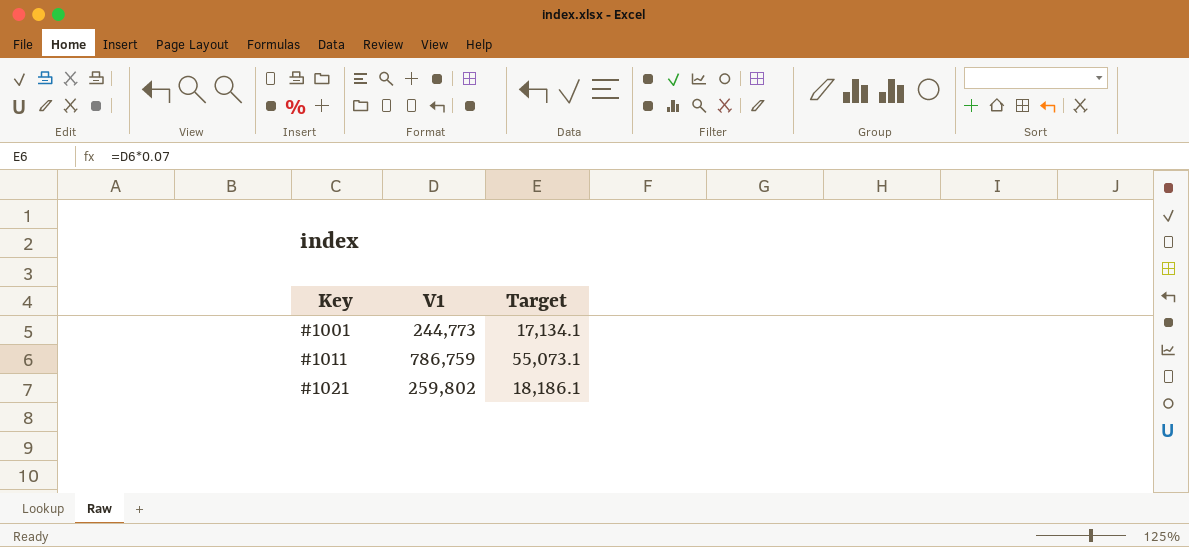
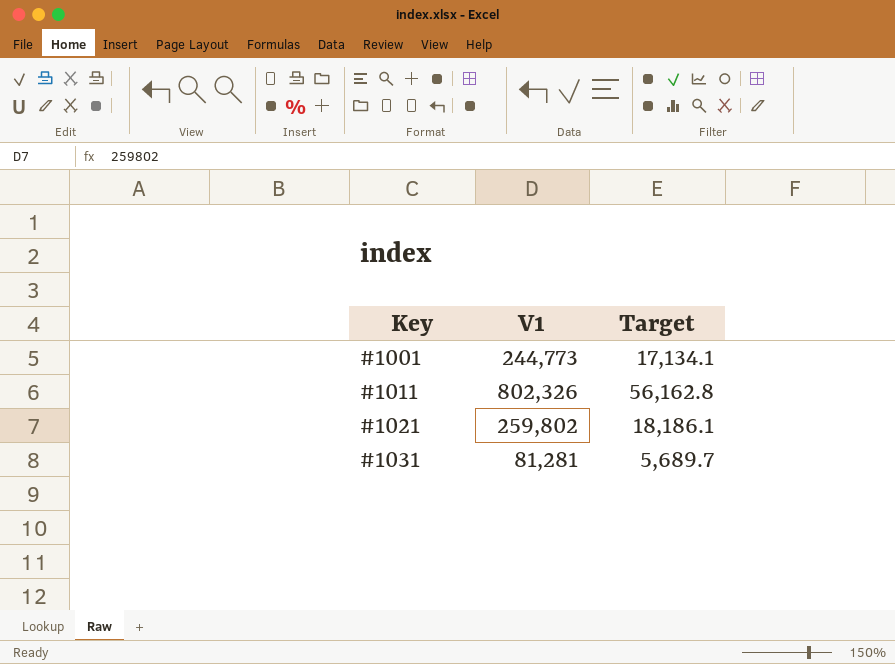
#1011 | V1: 786,759 -> 802,326
#1011 | Target: 55,073.1 -> 56,162.8
row #1031: none -> 81,281 | 5,689.7

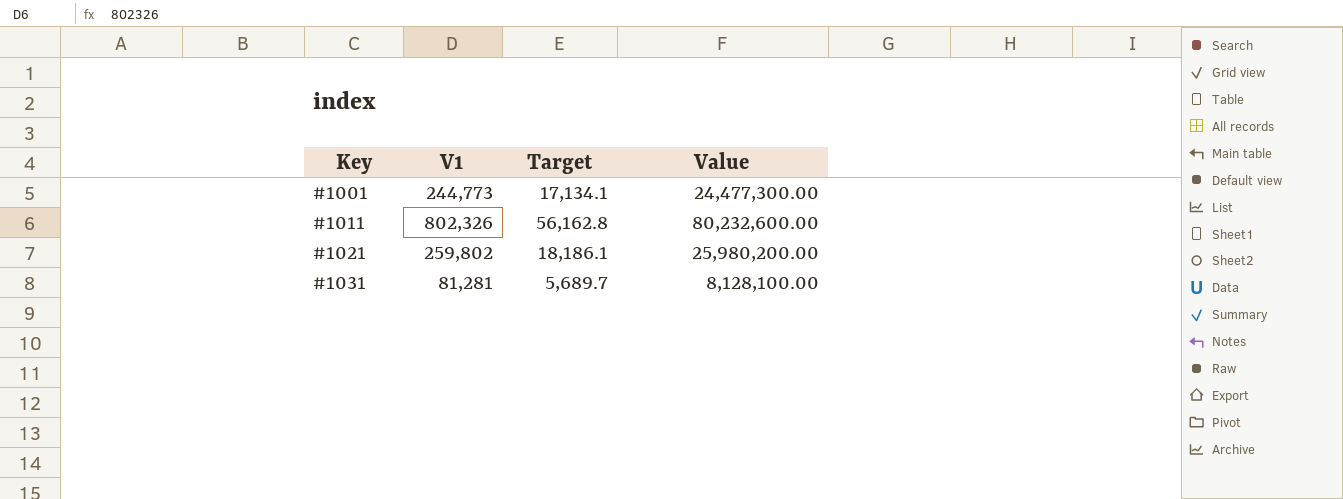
column Value | formula: none -> [V1] * 100

